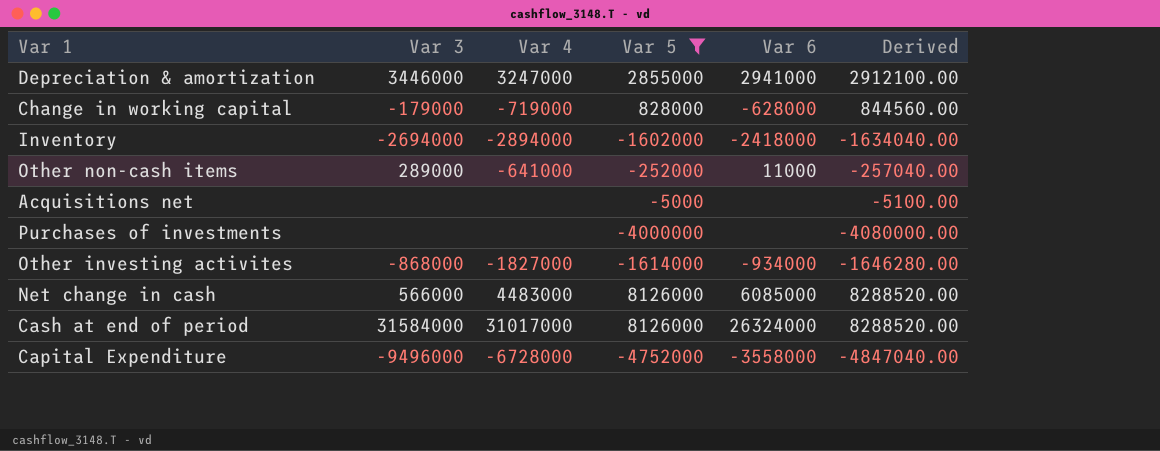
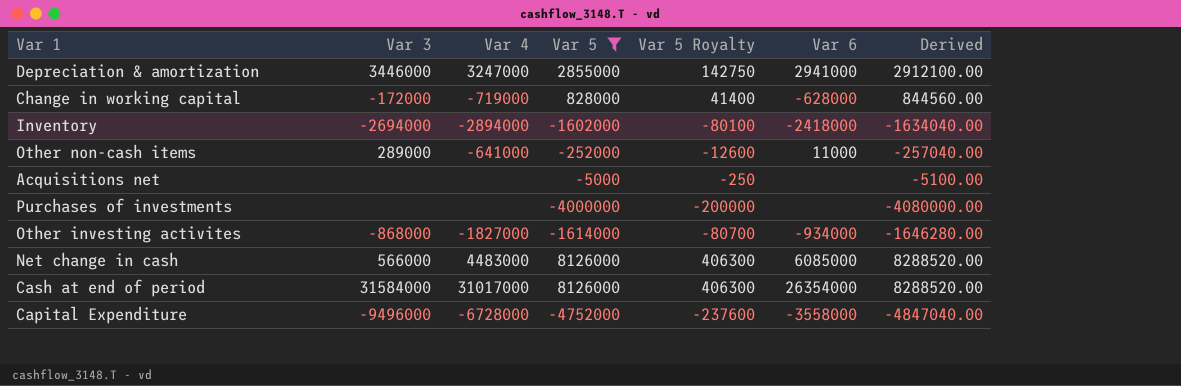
column Var 5 Royalty | formula: none -> [Var 5] * 0.05
Change in working capital | Var 3: -179000 -> -172000
Cash at end of period | Var 6: 26324000 -> 26354000

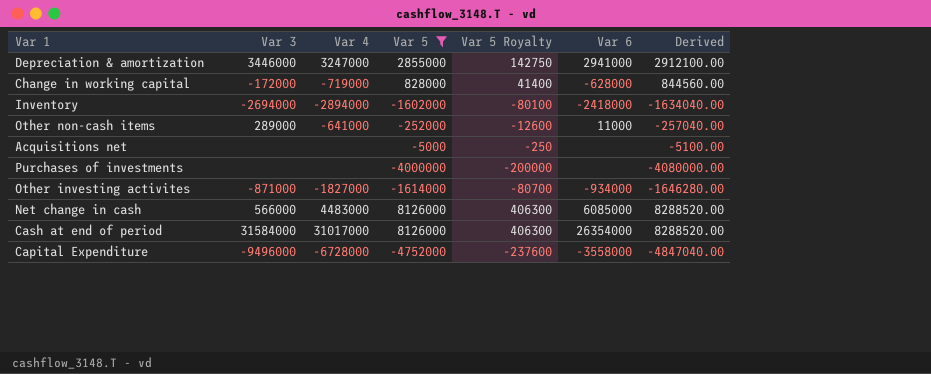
Other investing activites | Var 3: -868000 -> -871000

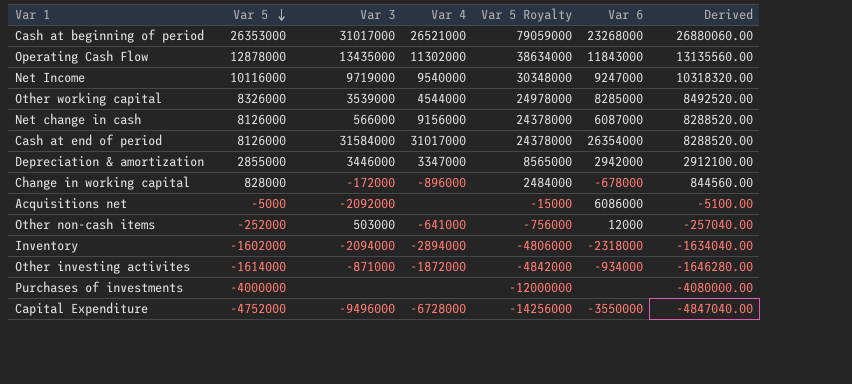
filter: Var 5 <= 8126000 -> none
row order: none -> Var 5 descending
column Var 5 | position: 4 -> 2
column Var 5 Royalty | formula: [Var 5] * 0.05 -> [Var 5] * 3
Net change in cash | Var 4: 4483000 -> 9156000
Net change in cash | Var 6: 6085000 -> 6087000
Depreciation & amortization | Var 4: 3247000 -> 3347000
Depreciation & amortization | Var 6: 2941000 -> 2942000
Change in working capital | Var 4: -719000 -> -896000
Change in working capital | Var 6: -628000 -> -678000
Acquisitions net | Var 3: none -> -2092000
Acquisitions net | Var 6: none -> 6086000
Other non-cash items | Var 3: 289000 -> 503000
Other non-cash items | Var 6: 11000 -> 12000
Inventory | Var 3: -2694000 -> -2094000
Inventory | Var 6: -2418000 -> -2318000
Other investing activites | Var 4: -1827000 -> -1872000
Capital Expenditure | Var 6: -3558000 -> -3550000

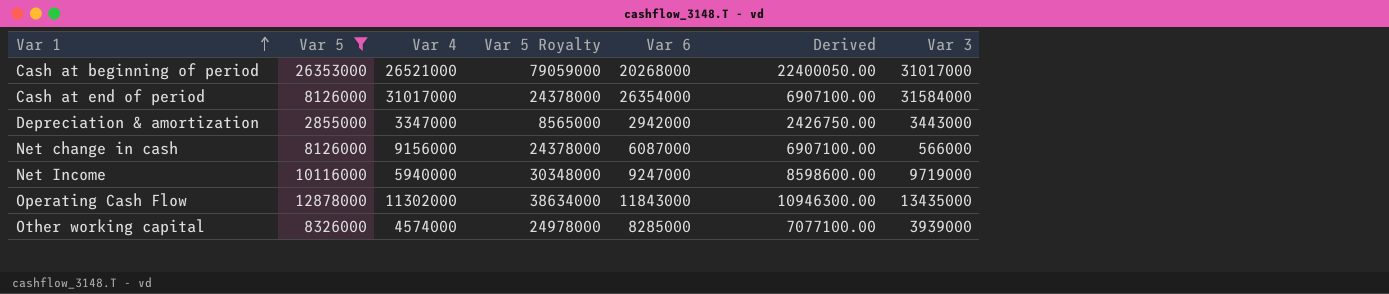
filter: none -> Var 5 >= 2855000
row order: Var 5 descending -> Var 1 ascending
column Derived | formula: [Var 5] * 1.02 -> [Var 5] * 0.85
column Var 3 | position: 3 -> 7
Cash at beginning of period | Var 6: 23268000 -> 20268000
Depreciation & amortization | Var 3: 3446000 -> 3443000
Net Income | Var 4: 9540000 -> 5940000
Other working capital | Var 4: 4544000 -> 4574000
Other working capital | Var 3: 3539000 -> 3939000

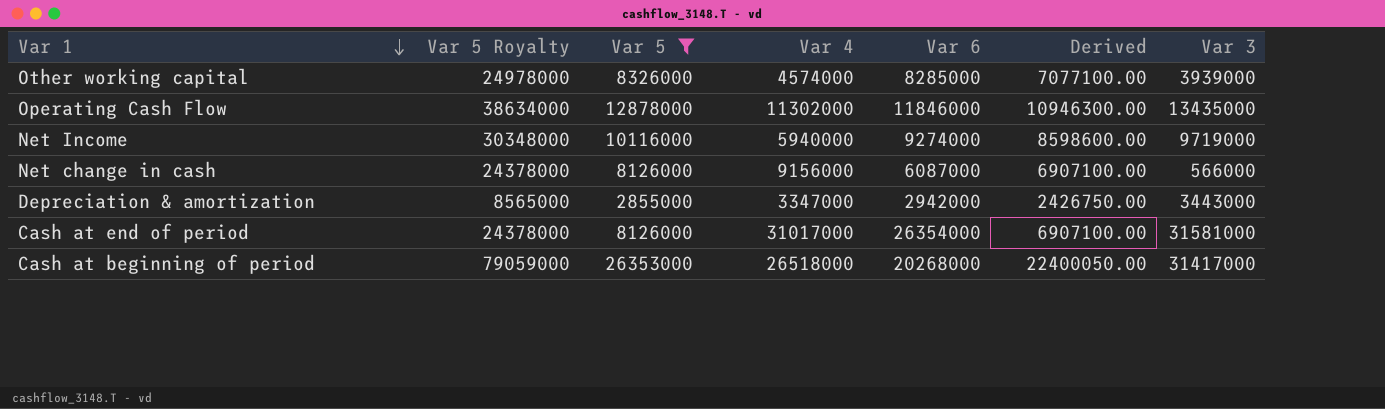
row order: Var 1 ascending -> Var 1 descending
column Var 5 Royalty | position: 4 -> 2
Operating Cash Flow | Var 6: 11843000 -> 11846000
Net Income | Var 6: 9247000 -> 9274000
Cash at end of period | Var 3: 31584000 -> 31581000
Cash at beginning of period | Var 4: 26521000 -> 26518000
Cash at beginning of period | Var 3: 31017000 -> 31417000

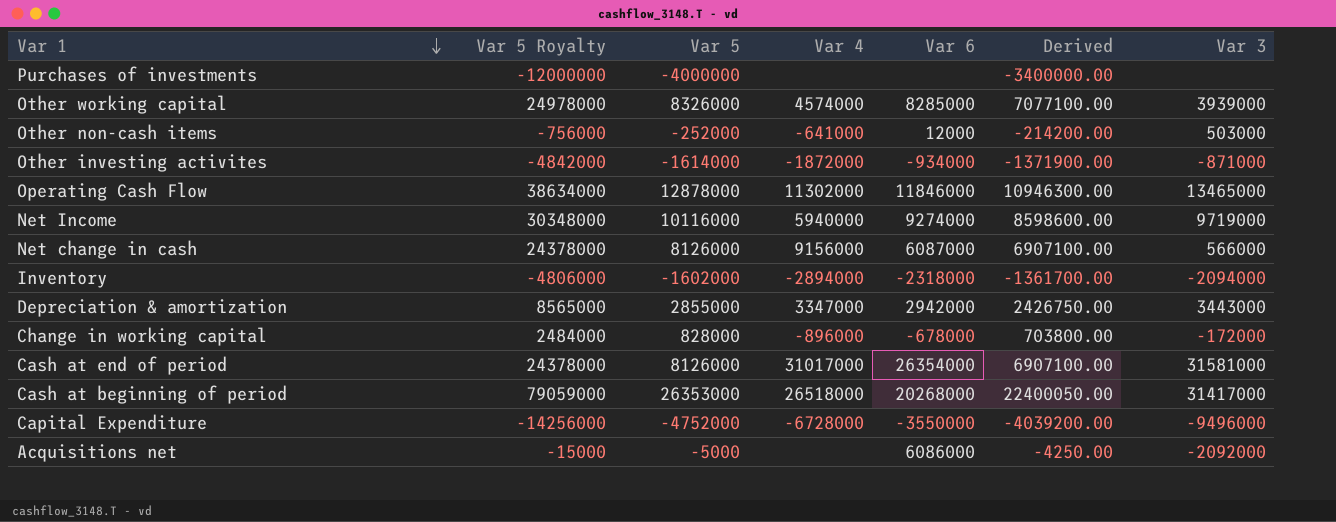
filter: Var 5 >= 2855000 -> none
Operating Cash Flow | Var 3: 13435000 -> 13465000

